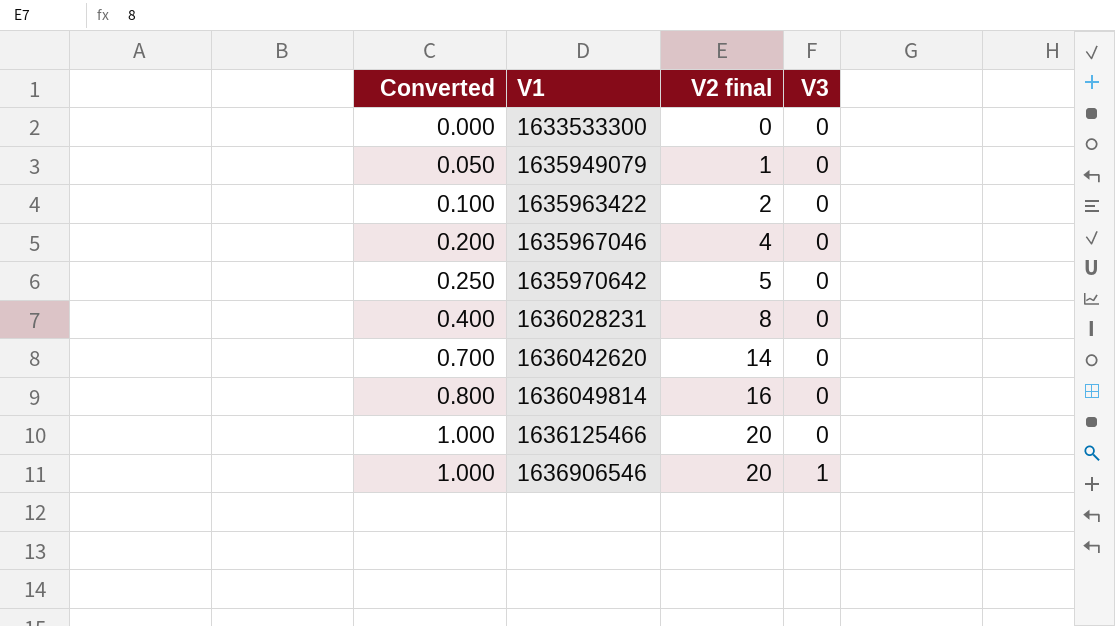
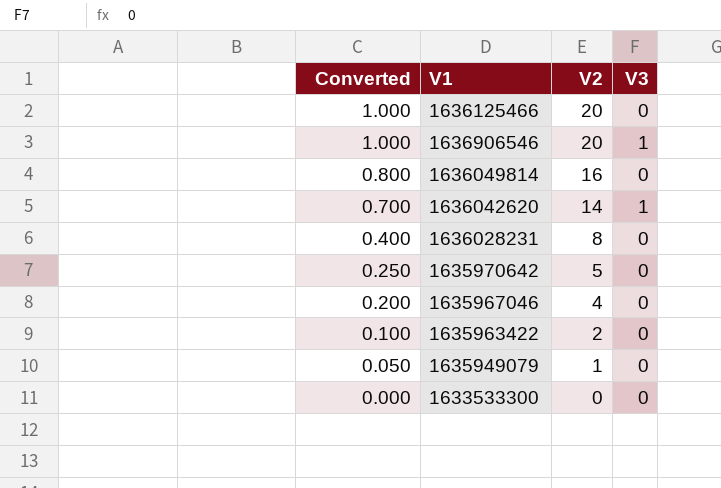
row order: Converted ascending -> Converted descending
column name: V2 final -> V2
1636042620 | V3: 0 -> 1

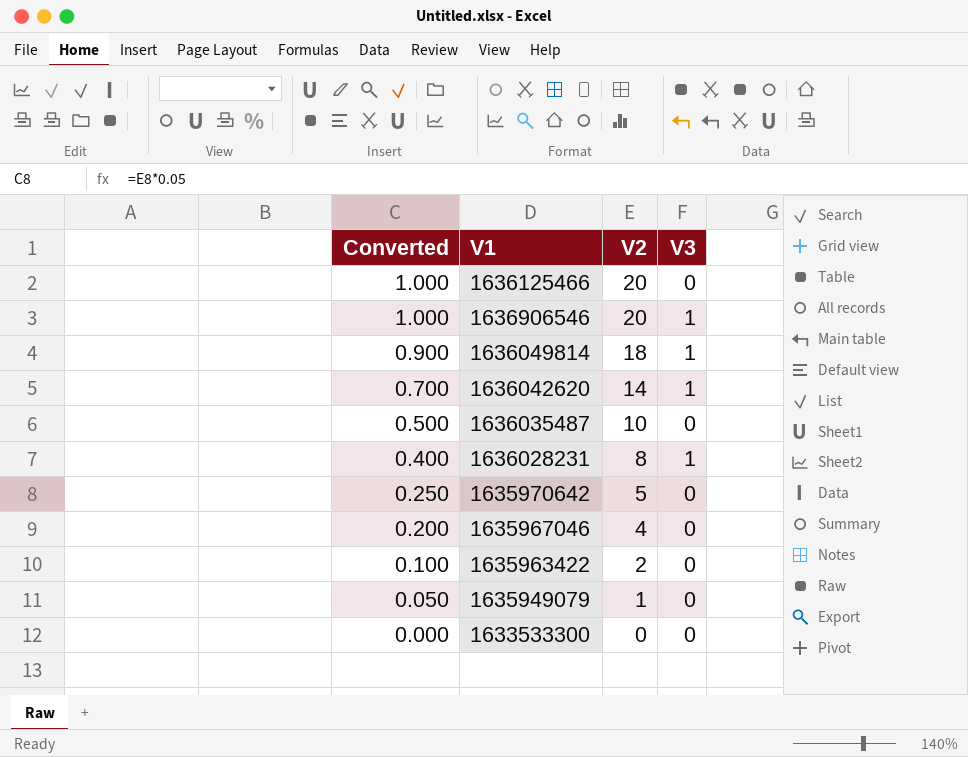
1636049814 | Converted: 0.800 -> 0.900
1636049814 | V2: 16 -> 18
1636049814 | V3: 0 -> 1
row 1636035487: none -> 0.500 | 10 | 0
1636028231 | V3: 0 -> 1

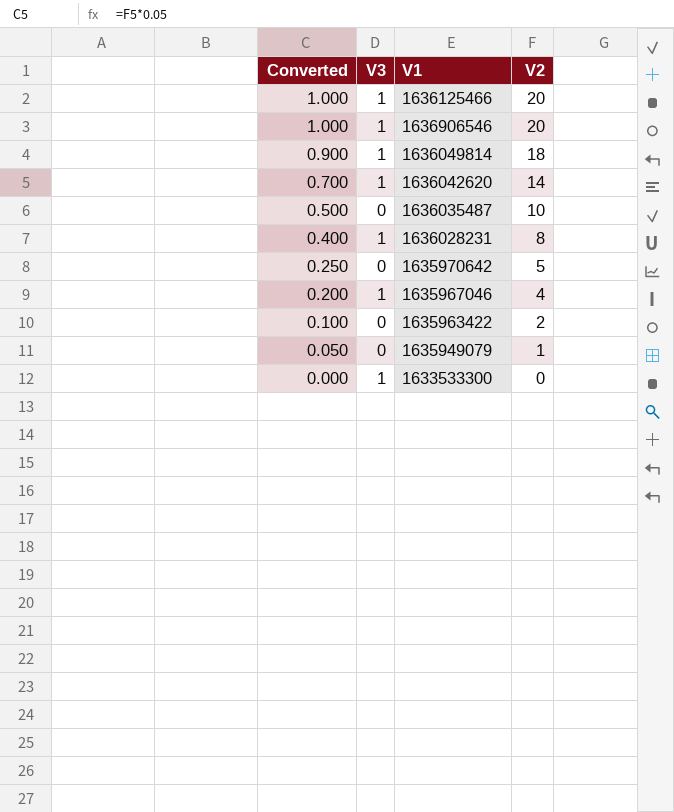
column V3 | position: 4 -> 2
1636125466 | V3: 0 -> 1
1635967046 | V3: 0 -> 1
1633533300 | V3: 0 -> 1

